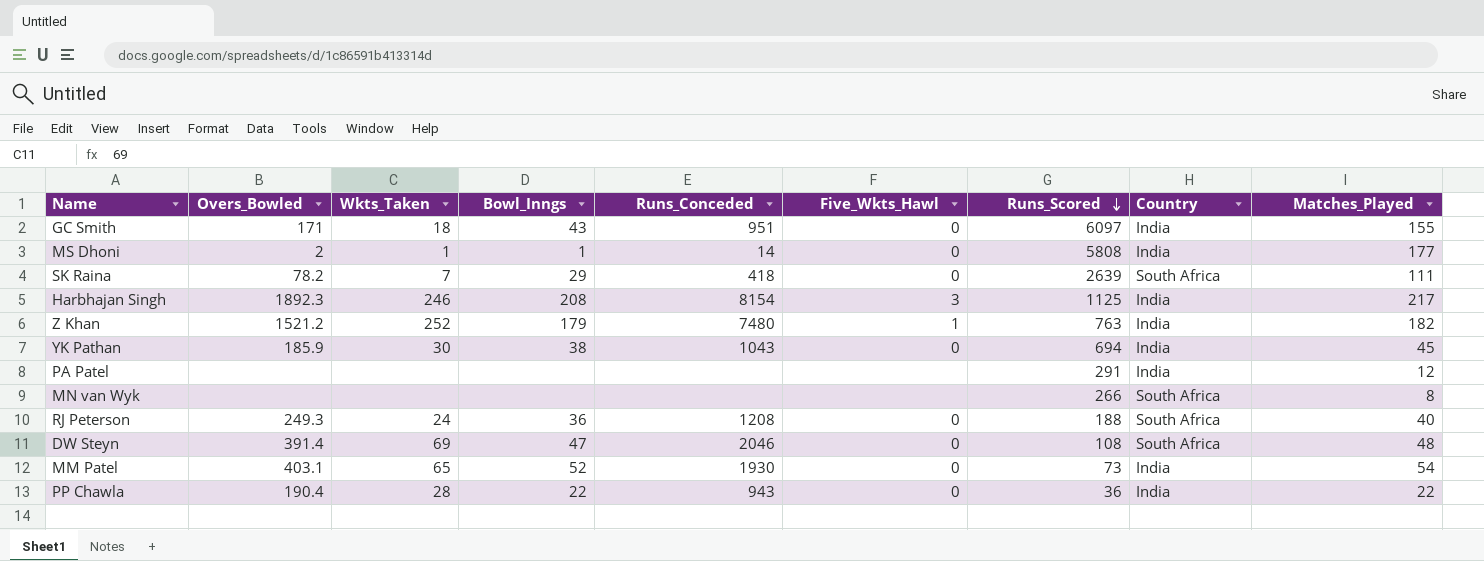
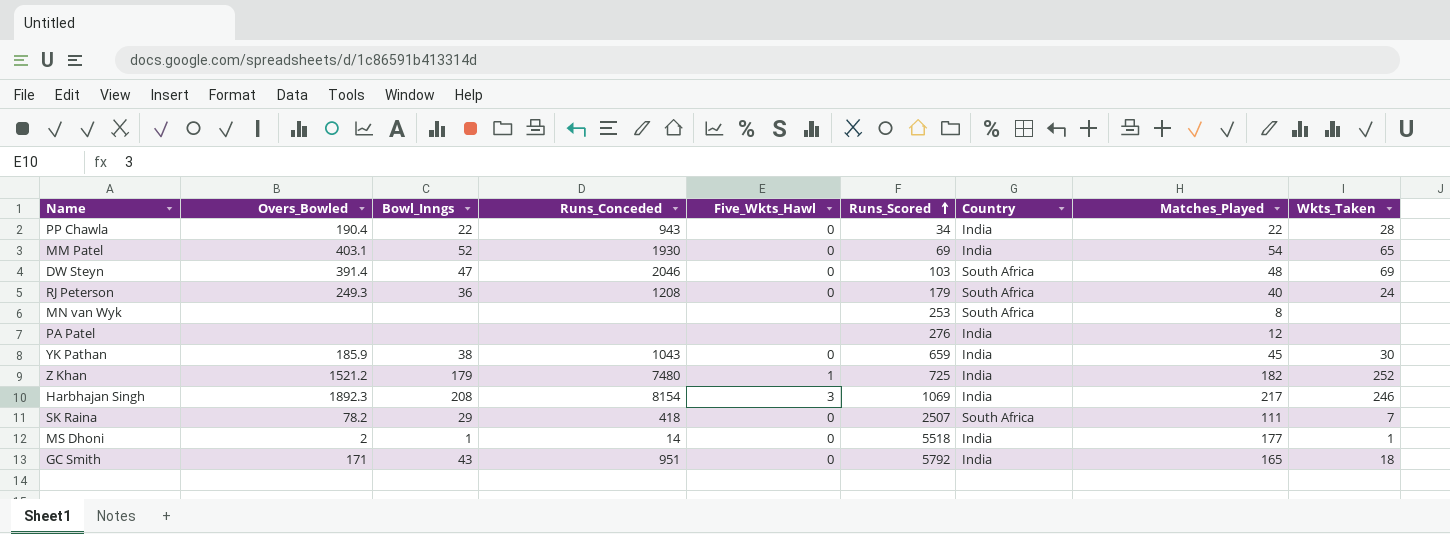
row order: Runs_Scored descending -> Runs_Scored ascending
column Wkts_Taken | position: 3 -> 9
PP Chawla | Runs_Scored: 36 -> 34
MM Patel | Runs_Scored: 73 -> 69
DW Steyn | Runs_Scored: 108 -> 103
RJ Peterson | Runs_Scored: 188 -> 179
MN van Wyk | Runs_Scored: 266 -> 253
PA Patel | Runs_Scored: 291 -> 276
YK Pathan | Runs_Scored: 694 -> 659
Z Khan | Runs_Scored: 763 -> 725
Harbhajan Singh | Runs_Scored: 1125 -> 1069
SK Raina | Runs_Scored: 2639 -> 2507
MS Dhoni | Runs_Scored: 5808 -> 5518
GC Smith | Runs_Scored: 6097 -> 5792
GC Smith | Matches_Played: 155 -> 165

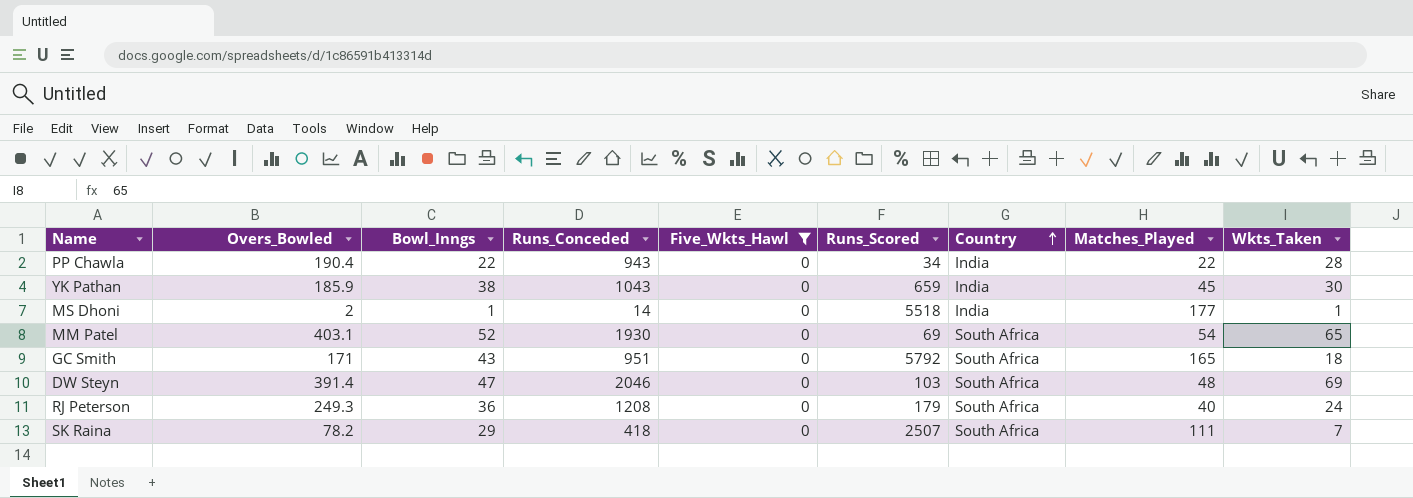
filter: none -> Five_Wkts_Hawl = 0
row order: Runs_Scored ascending -> Country ascending
MM Patel | Country: India -> South Africa
GC Smith | Country: India -> South Africa

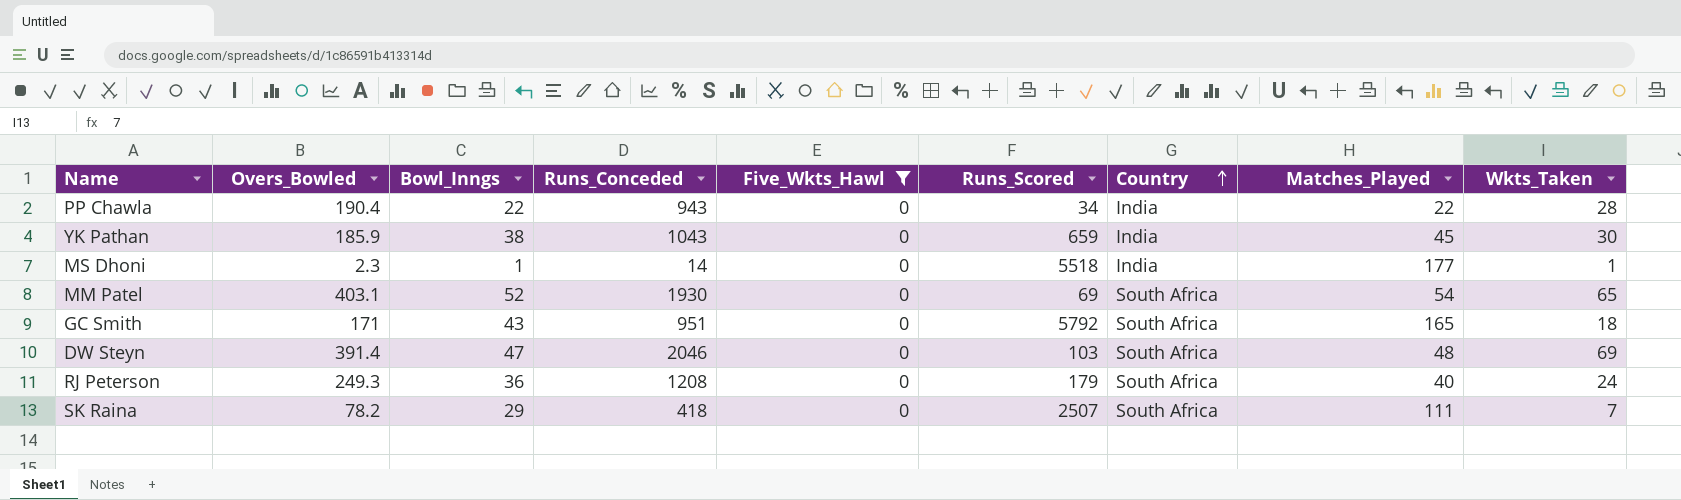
MS Dhoni | Overs_Bowled: 2 -> 2.3

